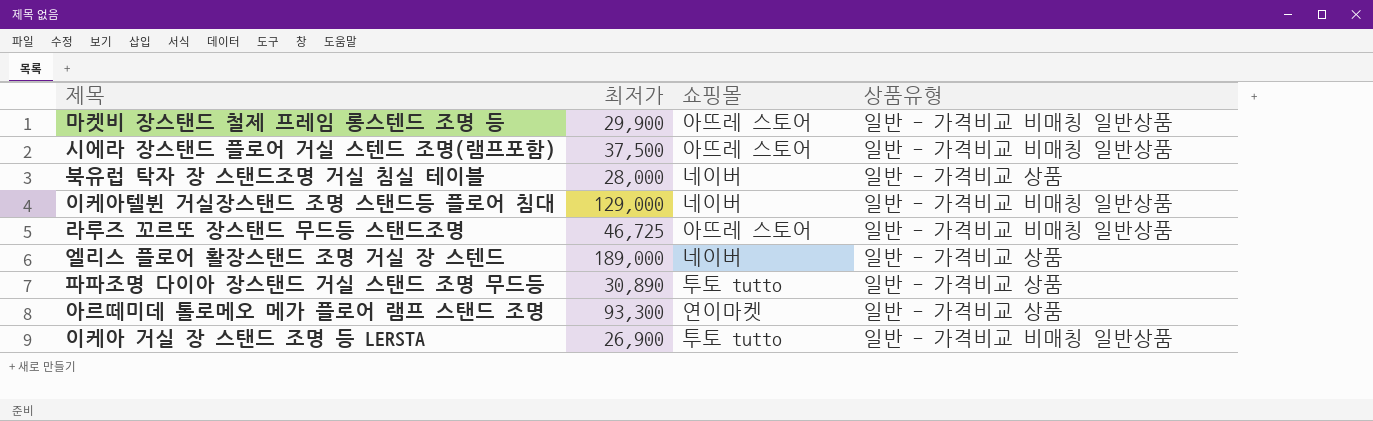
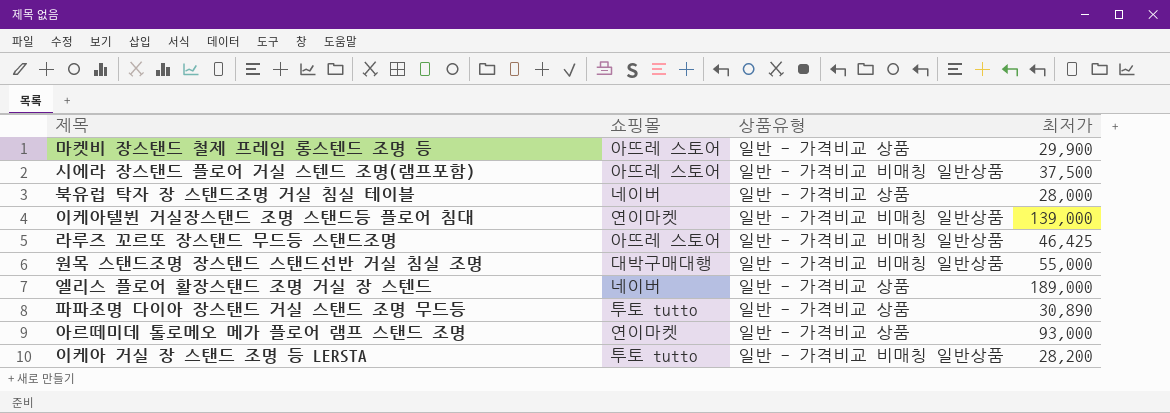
column 최저가 | position: 2 -> 4
마켓비 장스탠드 철제 프레임 롱스텐드 조명 등 | 상품유형: 일반 - 가격비교 비매칭 일반상품 -> 일반 - 가격비교 상품
이케아텔뷘 거실장스탠드 조명 스탠드등 플로어 침대 | 쇼핑몰: 네이버 -> 연이마켓
이케아텔뷘 거실장스탠드 조명 스탠드등 플로어 침대 | 최저가: 129,000 -> 139,000
라루즈 꼬르또 장스탠드 무드등 스탠드조명 | 최저가: 46,725 -> 46,425
row 원목 스탠드조명 장스탠드 스탠드선반 거실 침실 조명: none -> 대박구매대행 | 일반 - 가격비교 비매칭 일반상품 | 55,000
아르떼미데 톨로메오 메가 플로어 램프 스탠드 조명 | 최저가: 93,300 -> 93,000
이케아 거실 장 스탠드 조명 등 LERSTA | 최저가: 26,900 -> 28,200

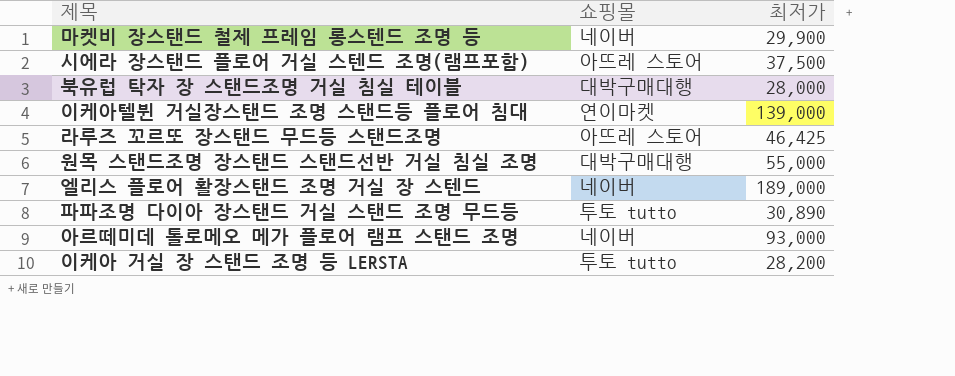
column 상품유형 | position: 3 -> none
마켓비 장스탠드 철제 프레임 롱스텐드 조명 등 | 쇼핑몰: 아뜨레 스토어 -> 네이버
북유럽 탁자 장 스탠드조명 거실 침실 테이블 | 쇼핑몰: 네이버 -> 대박구매대행
아르떼미데 톨로메오 메가 플로어 램프 스탠드 조명 | 쇼핑몰: 연이마켓 -> 네이버

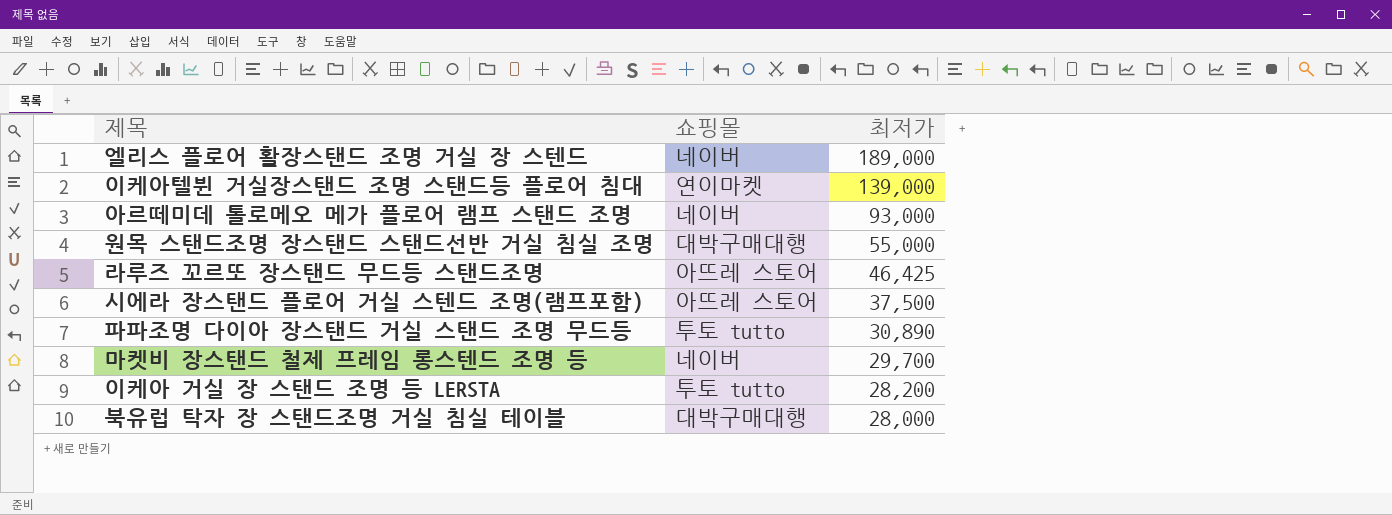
row order: none -> 최저가 descending
마켓비 장스탠드 철제 프레임 롱스텐드 조명 등 | 최저가: 29,900 -> 29,700

